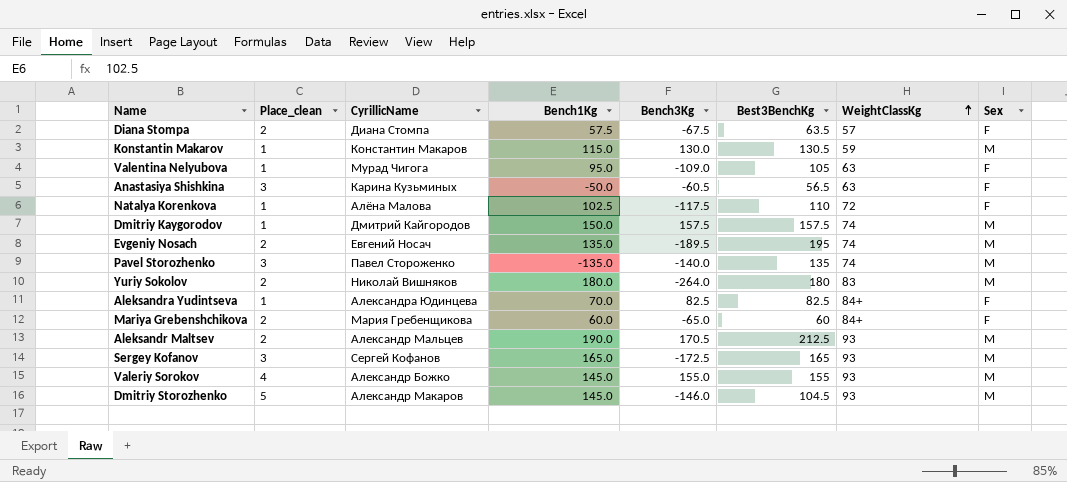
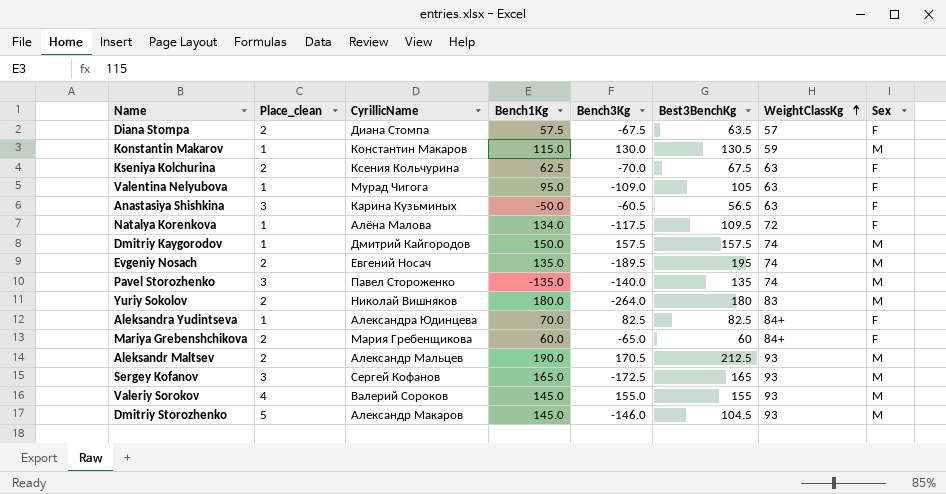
row Kseniya Kolchurina: none -> 2 | Ксения Кольчурина | 62.5 | -70.0 | 67.5 | 63 | F
Natalya Korenkova | Bench1Kg: 102.5 -> 134.0
Natalya Korenkova | Best3BenchKg: 110 -> 109.5
Valeriy Sorokov | CyrillicName: Александр Божко -> Валерий Сороков

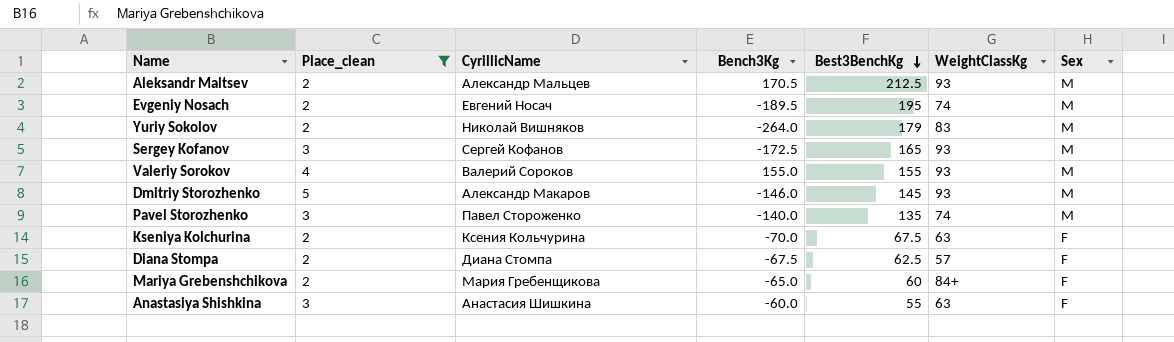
filter: none -> Place_clean != 1
row order: WeightClassKg ascending -> Best3BenchKg descending
column Bench1Kg | position: 4 -> none
Yuriy Sokolov | Best3BenchKg: 180 -> 179
Dmitriy Storozhenko | Best3BenchKg: 104.5 -> 145
Diana Stompa | Best3BenchKg: 63.5 -> 62.5
Anastasiya Shishkina | CyrillicName: Карина Кузьминых -> Анастасия Шишкина
Anastasiya Shishkina | Bench3Kg: -60.5 -> -60.0
Anastasiya Shishkina | Best3BenchKg: 56.5 -> 55

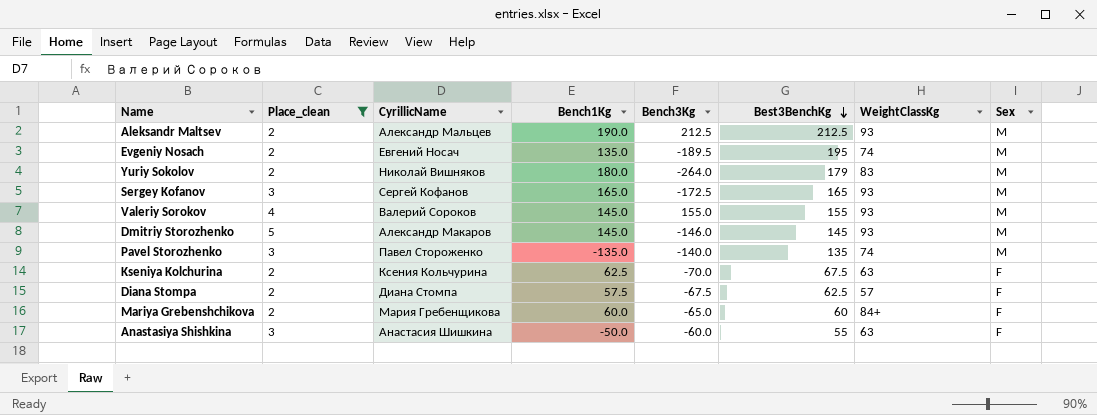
column Bench1Kg | position: none -> 4
Aleksandr Maltsev | Bench3Kg: 170.5 -> 212.5

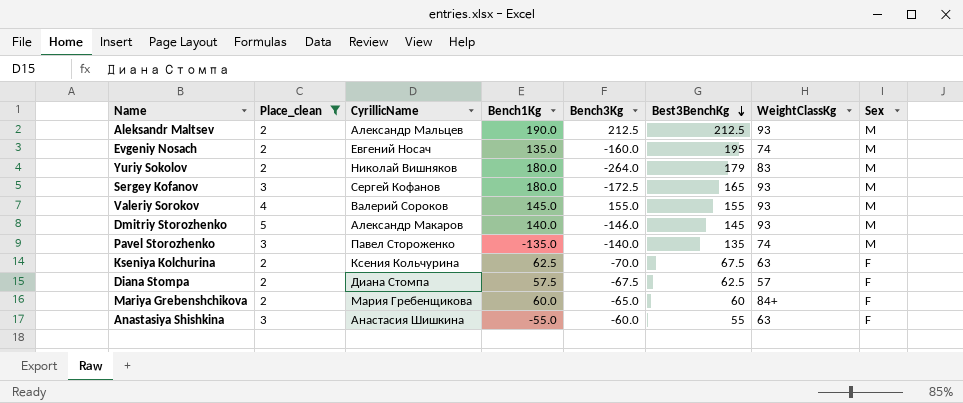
Evgeniy Nosach | Bench3Kg: -189.5 -> -160.0
Sergey Kofanov | Bench1Kg: 165.0 -> 180.0
Dmitriy Storozhenko | Bench1Kg: 145.0 -> 140.0
Anastasiya Shishkina | Bench1Kg: -50.0 -> -55.0

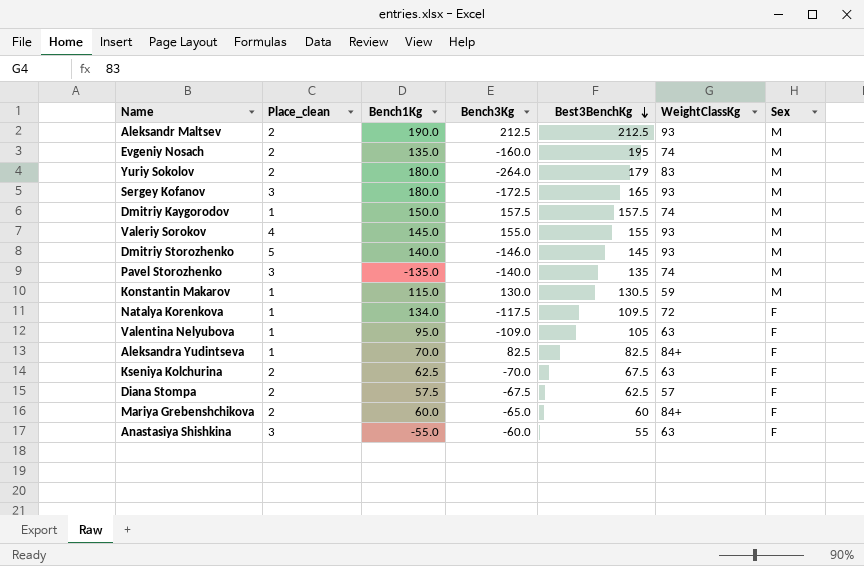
filter: Place_clean != 1 -> none
column CyrillicName | position: 3 -> none

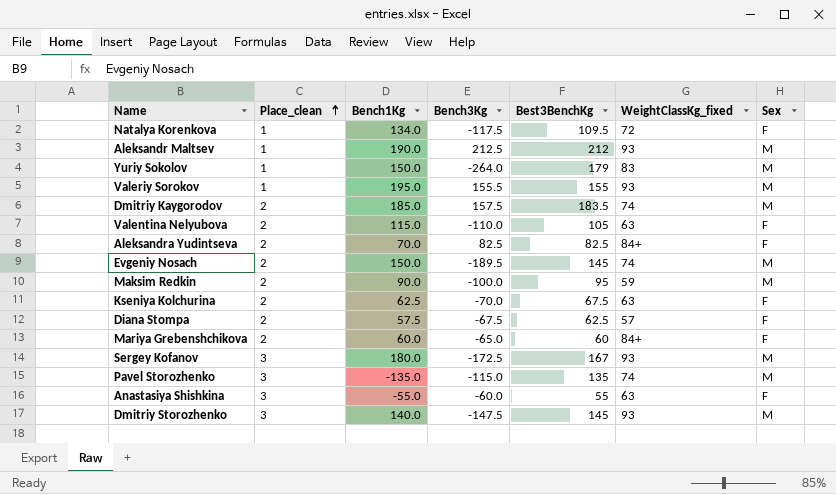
row order: Best3BenchKg descending -> Place_clean ascending
column name: WeightClassKg -> WeightClassKg_fixed
row Konstantin Makarov: 1 | 115.0 | 130.0 | 130.5 | 59 | M -> none
Aleksandr Maltsev | Place_clean: 2 -> 1
Aleksandr Maltsev | Best3BenchKg: 212.5 -> 212
Yuriy Sokolov | Place_clean: 2 -> 1
Yuriy Sokolov | Bench1Kg: 180.0 -> 150.0
Valeriy Sorokov | Place_clean: 4 -> 1
Valeriy Sorokov | Bench1Kg: 145.0 -> 195.0
Valeriy Sorokov | Bench3Kg: 155.0 -> 155.5
Dmitriy Kaygorodov | Place_clean: 1 -> 2
Dmitriy Kaygorodov | Bench1Kg: 150.0 -> 185.0
Dmitriy Kaygorodov | Best3BenchKg: 157.5 -> 183.5
Valentina Nelyubova | Place_clean: 1 -> 2
Valentina Nelyubova | Bench1Kg: 95.0 -> 115.0
Valentina Nelyubova | Bench3Kg: -109.0 -> -110.0
Aleksandra Yudintseva | Place_clean: 1 -> 2
Evgeniy Nosach | Bench1Kg: 135.0 -> 150.0
Evgeniy Nosach | Bench3Kg: -160.0 -> -189.5
Evgeniy Nosach | Best3BenchKg: 195 -> 145
row Maksim Redkin: none -> 2 | 90.0 | -100.0 | 95 | 59 | M
Sergey Kofanov | Best3BenchKg: 165 -> 167
Pavel Storozhenko | Bench3Kg: -140.0 -> -115.0
Dmitriy Storozhenko | Place_clean: 5 -> 3
Dmitriy Storozhenko | Bench3Kg: -146.0 -> -147.5

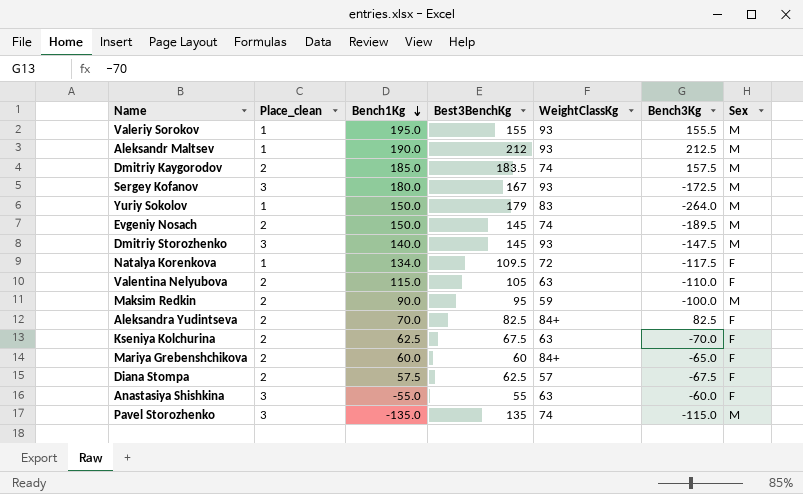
row order: Place_clean ascending -> Bench1Kg descending
column name: WeightClassKg_fixed -> WeightClassKg
column Bench3Kg | position: 4 -> 6

